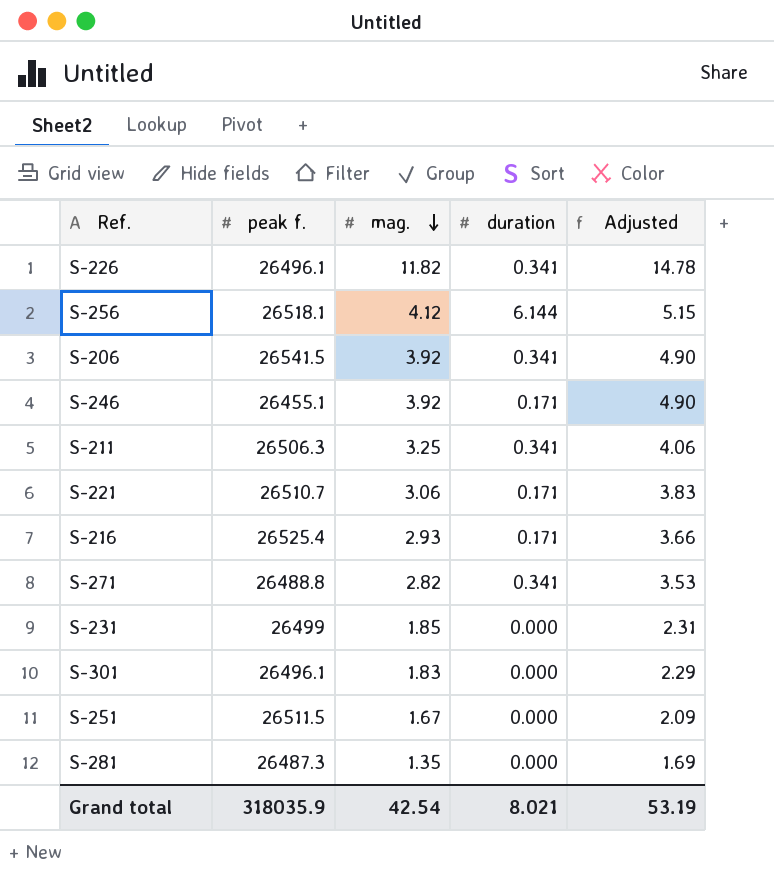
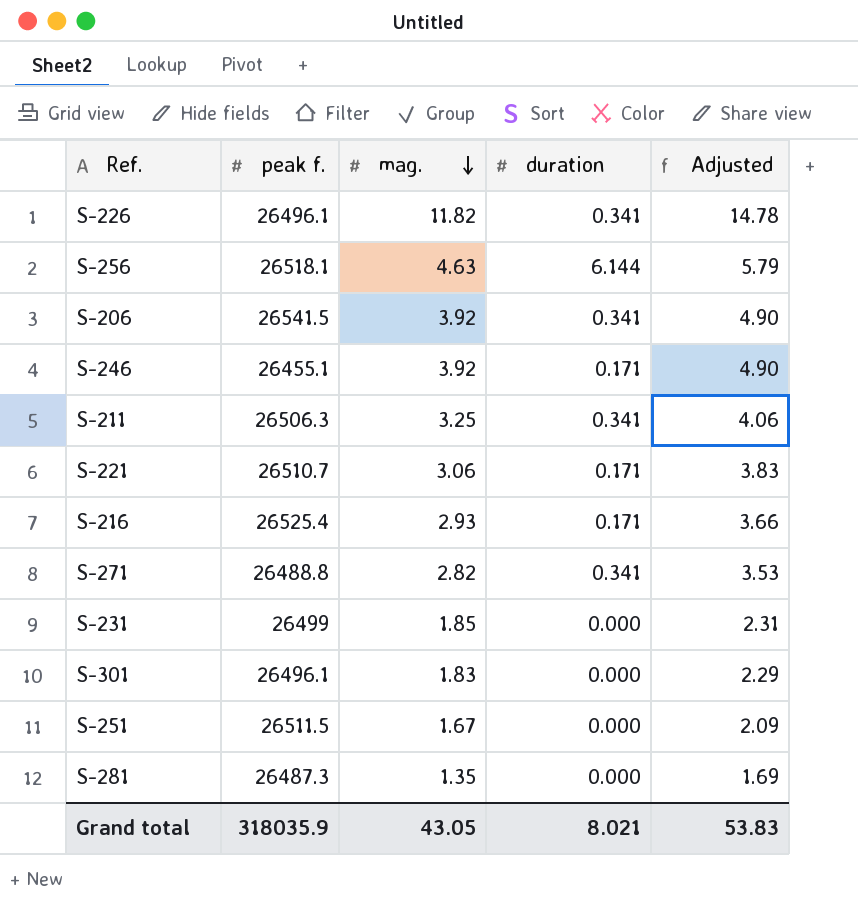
S-256 | mag.: 4.12 -> 4.63
S-256 | Adjusted: 5.15 -> 5.79
Grand total | mag.: 42.54 -> 43.05
Grand total | Adjusted: 53.19 -> 53.83

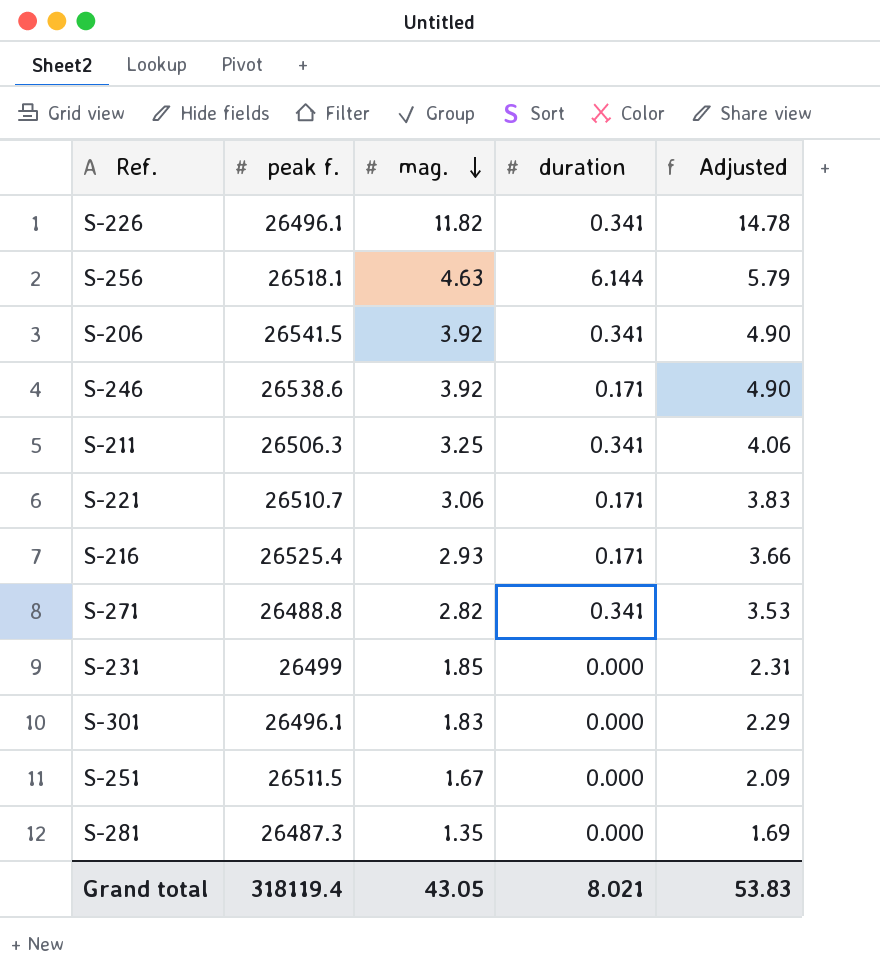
S-246 | peak f.: 26455.1 -> 26538.6
Grand total | peak f.: 318035.9 -> 318119.4

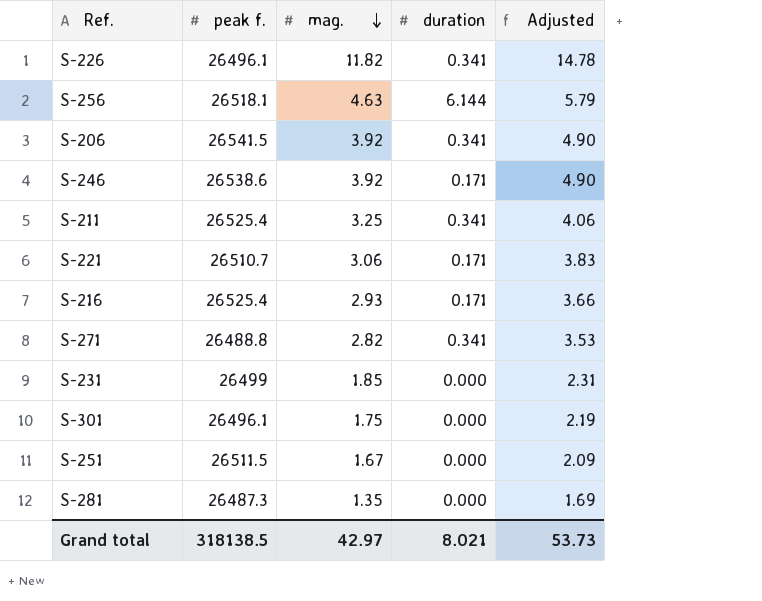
S-211 | peak f.: 26506.3 -> 26525.4
S-301 | mag.: 1.83 -> 1.75
S-301 | Adjusted: 2.29 -> 2.19
Grand total | peak f.: 318119.4 -> 318138.5
Grand total | mag.: 43.05 -> 42.97
Grand total | Adjusted: 53.83 -> 53.73

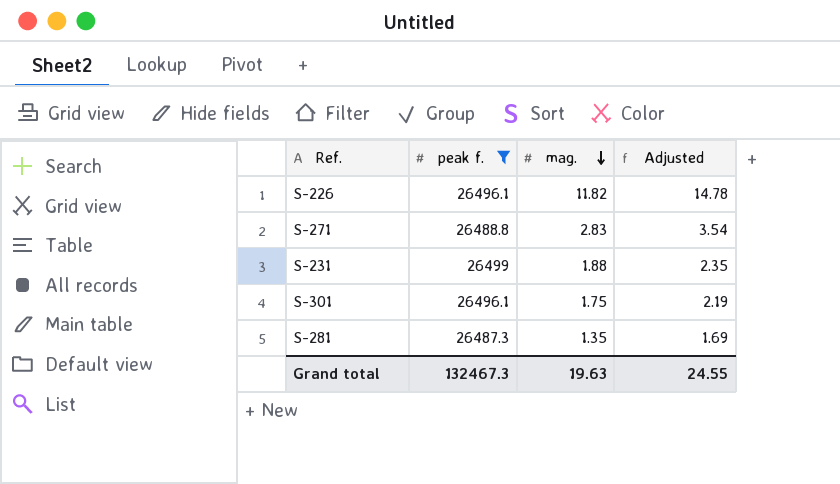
filter: none -> peak f. <= 26499
column duration | position: 4 -> none
S-271 | mag.: 2.82 -> 2.83
S-271 | Adjusted: 3.53 -> 3.54
S-231 | mag.: 1.85 -> 1.88
S-231 | Adjusted: 2.31 -> 2.35
Grand total | peak f.: 318138.5 -> 132467.3
Grand total | mag.: 42.97 -> 19.63
Grand total | Adjusted: 53.73 -> 24.55

